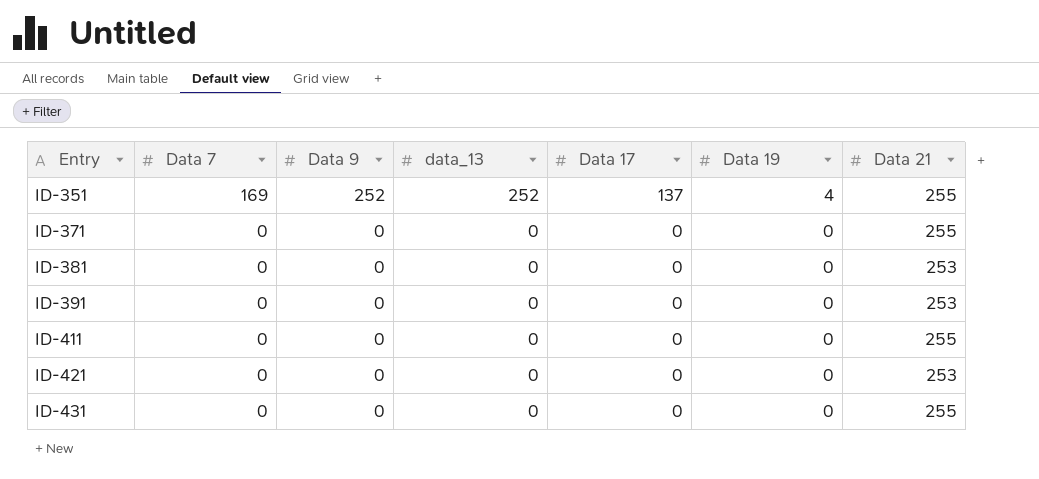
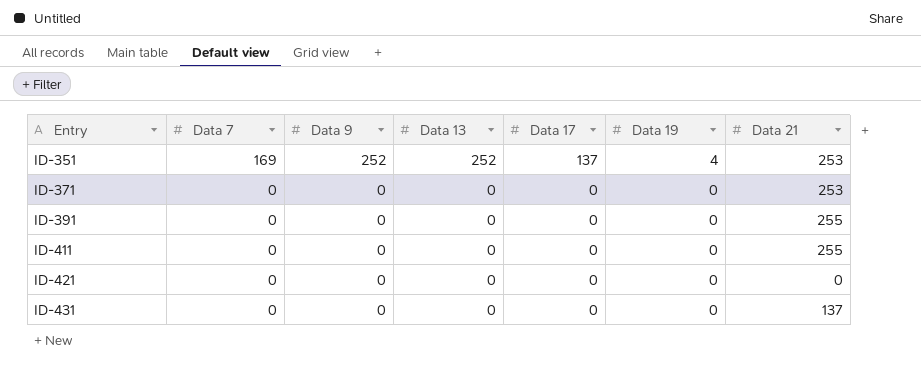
column name: data_13 -> Data 13
row ID-381: 0 | 0 | 0 | 0 | 0 | 253 -> none
ID-351 | Data 21: 255 -> 253
ID-371 | Data 21: 255 -> 253
ID-391 | Data 21: 253 -> 255
ID-421 | Data 21: 253 -> 0
ID-431 | Data 21: 255 -> 137

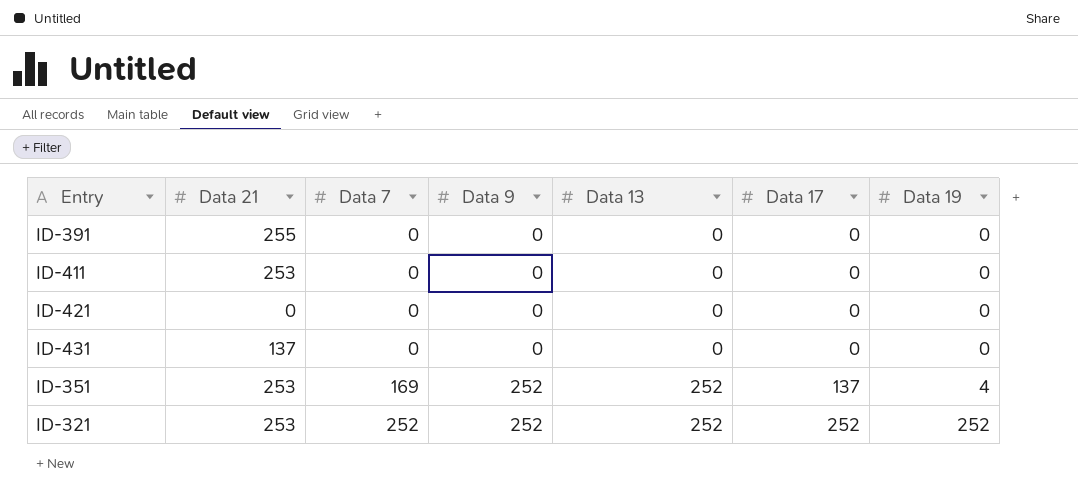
row order: Entry ascending -> Data 7 ascending
column Data 21 | position: 7 -> 2
row ID-371: 0 | 0 | 0 | 0 | 0 | 253 -> none
ID-411 | Data 21: 255 -> 253
row ID-321: none -> 253 | 252 | 252 | 252 | 252 | 252

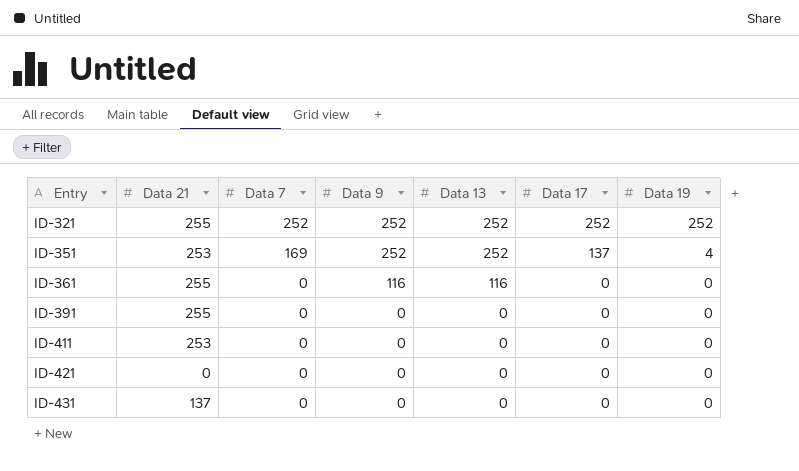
row order: Data 7 ascending -> Entry ascending
ID-321 | Data 21: 253 -> 255
row ID-361: none -> 255 | 0 | 116 | 116 | 0 | 0

